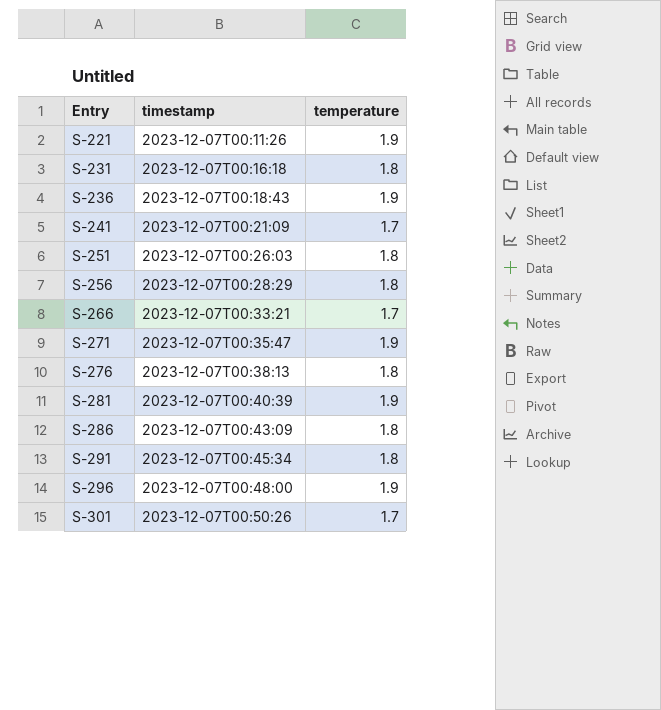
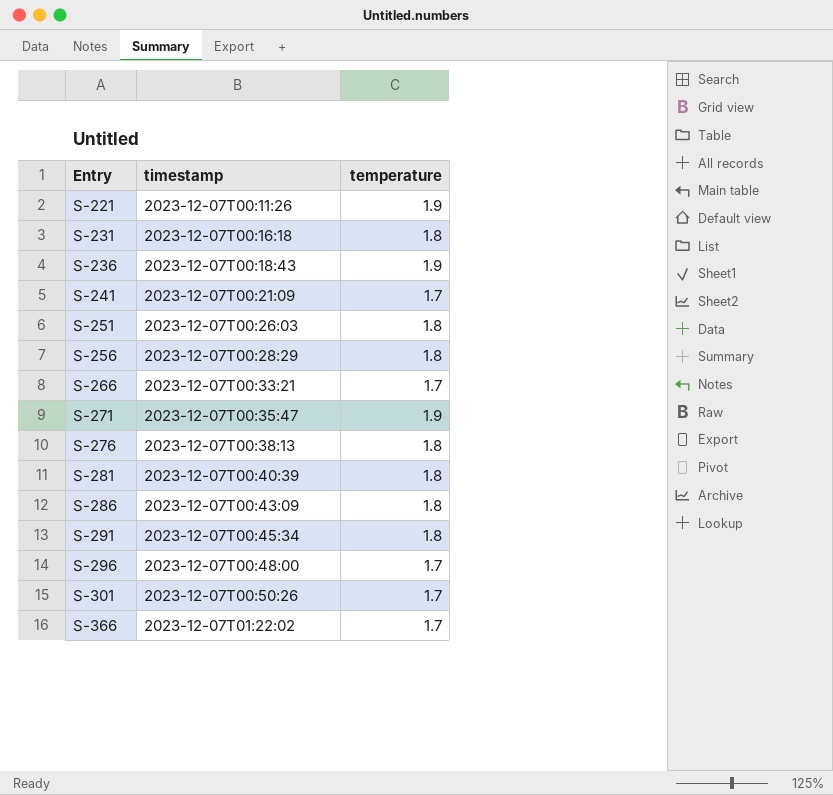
S-281 | temperature: 1.9 -> 1.8
S-296 | temperature: 1.9 -> 1.7
row S-366: none -> 2023-12-07T01:22:02 | 1.7

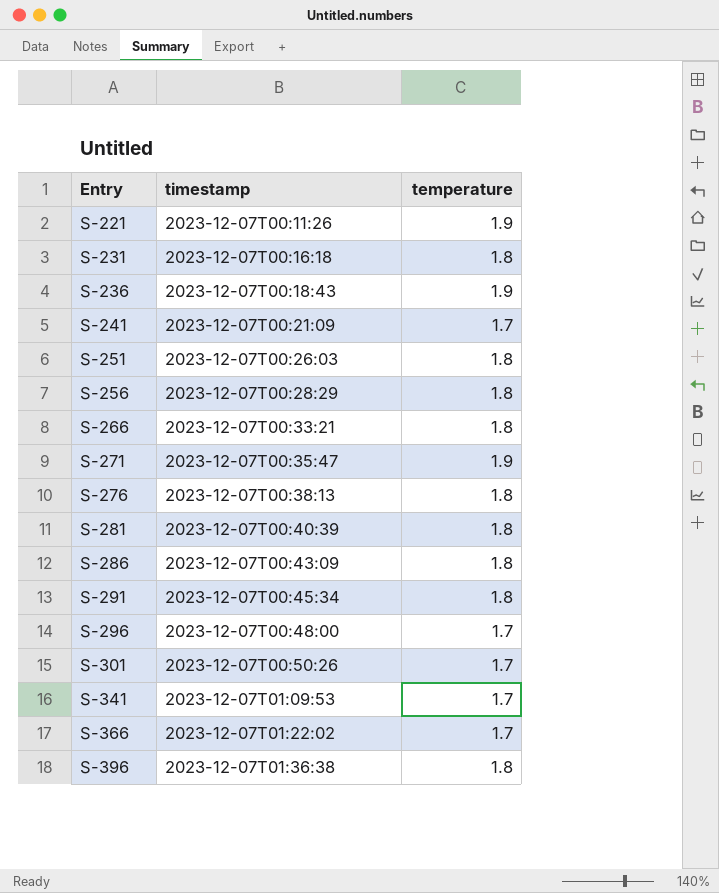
S-266 | temperature: 1.7 -> 1.8
row S-341: none -> 2023-12-07T01:09:53 | 1.7
row S-396: none -> 2023-12-07T01:36:38 | 1.8

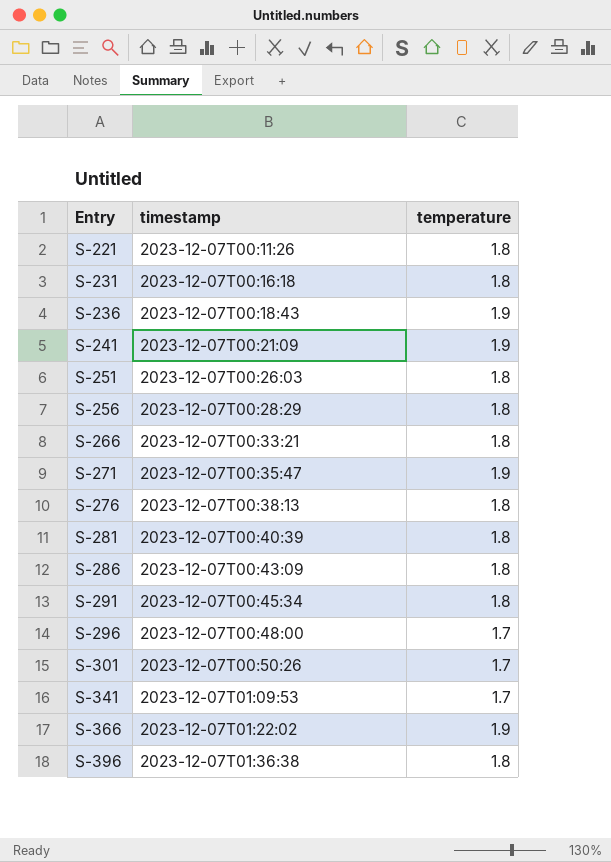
S-221 | temperature: 1.9 -> 1.8
S-241 | temperature: 1.7 -> 1.9
S-366 | temperature: 1.7 -> 1.9

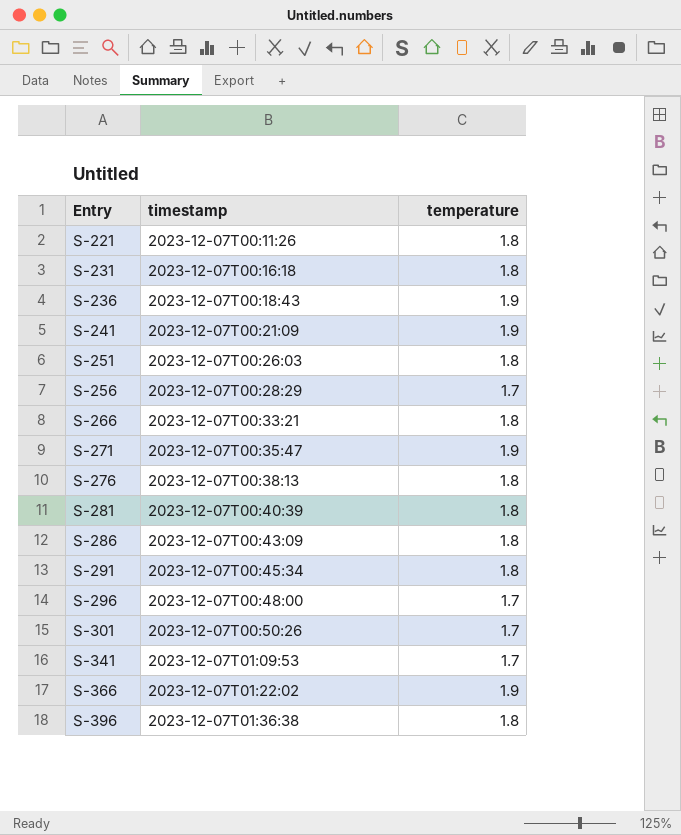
S-256 | temperature: 1.8 -> 1.7

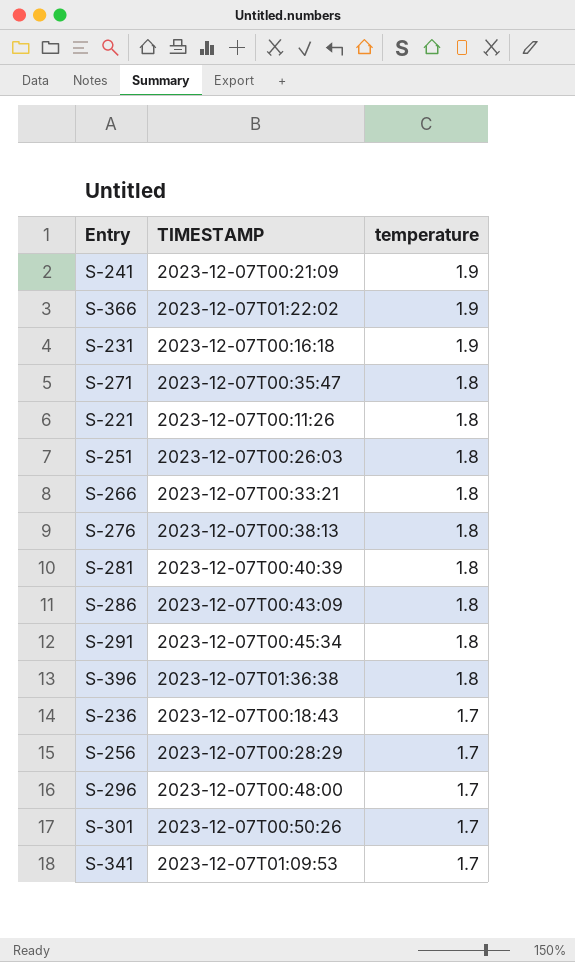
row order: Entry ascending -> temperature descending
column name: timestamp -> TIMESTAMP
S-231 | temperature: 1.8 -> 1.9
S-271 | temperature: 1.9 -> 1.8
S-236 | temperature: 1.9 -> 1.7

